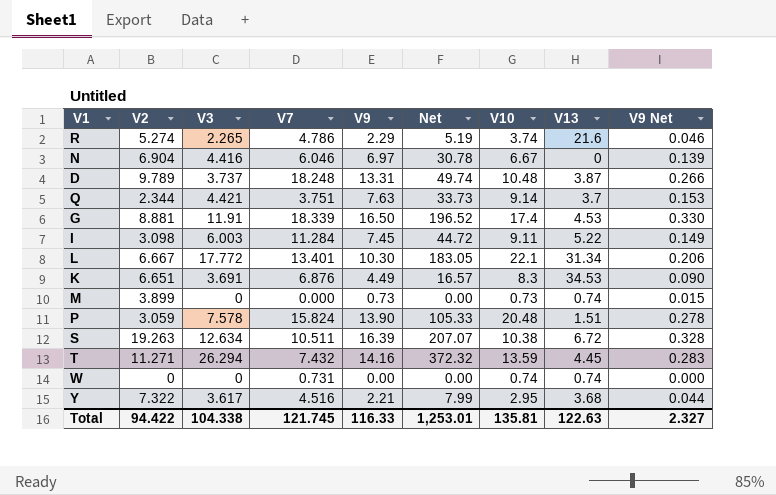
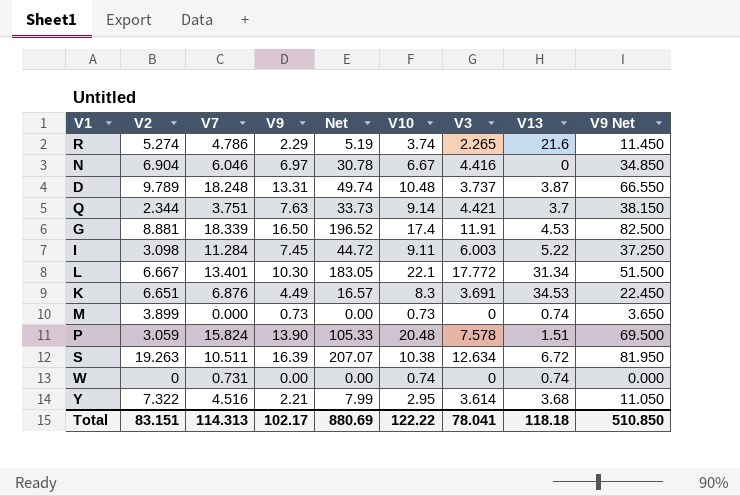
column V3 | position: 3 -> 7
column V9 Net | formula: [V9] * 0.02 -> [V9] * 5
row T: 11.271 | 26.294 | 7.432 | 14.16 | 372.32 | 13.59 | 4.45 | 0.283 -> none
Y | V3: 3.617 -> 3.614
Total | V2: 94.422 -> 83.151
Total | V7: 121.745 -> 114.313
Total | V9: 116.33 -> 102.17
Total | Net: 1,253.01 -> 880.69
Total | V10: 135.81 -> 122.22
Total | V3: 104.338 -> 78.041
Total | V13: 122.63 -> 118.18
Total | V9 Net: 2.327 -> 510.850

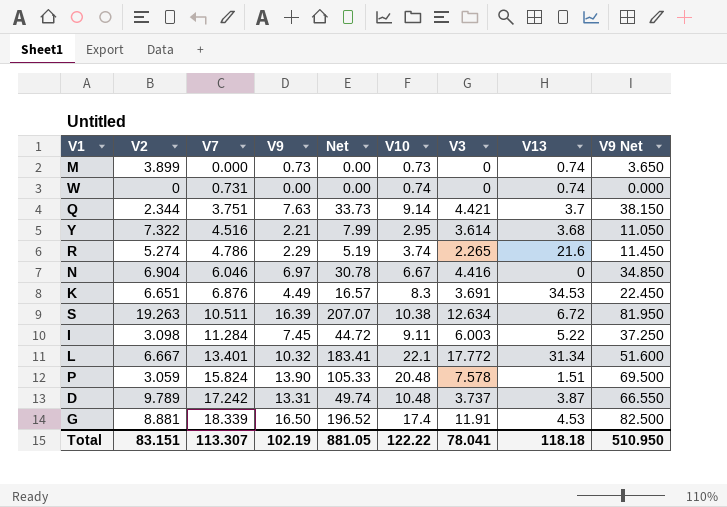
row order: none -> V7 ascending
L | V9: 10.30 -> 10.32
L | Net: 183.05 -> 183.41
L | V9 Net: 51.500 -> 51.600
D | V7: 18.248 -> 17.242
Total | V7: 114.313 -> 113.307
Total | V9: 102.17 -> 102.19
Total | Net: 880.69 -> 881.05
Total | V9 Net: 510.850 -> 510.950

